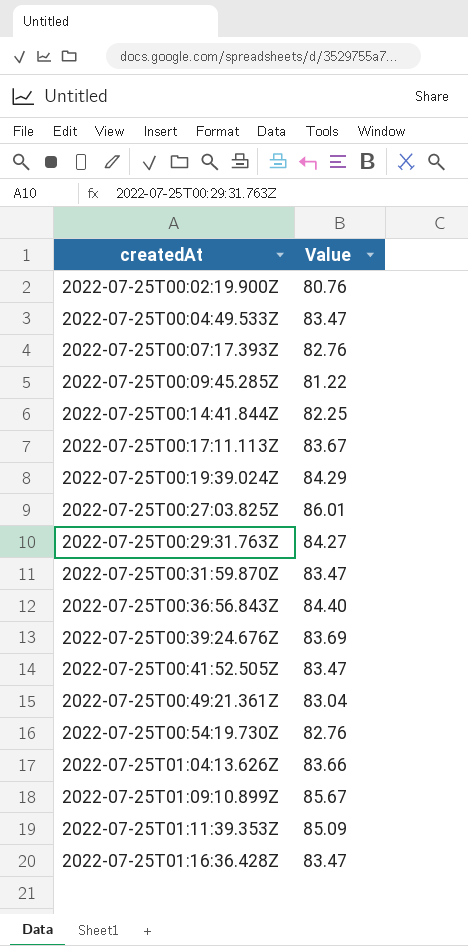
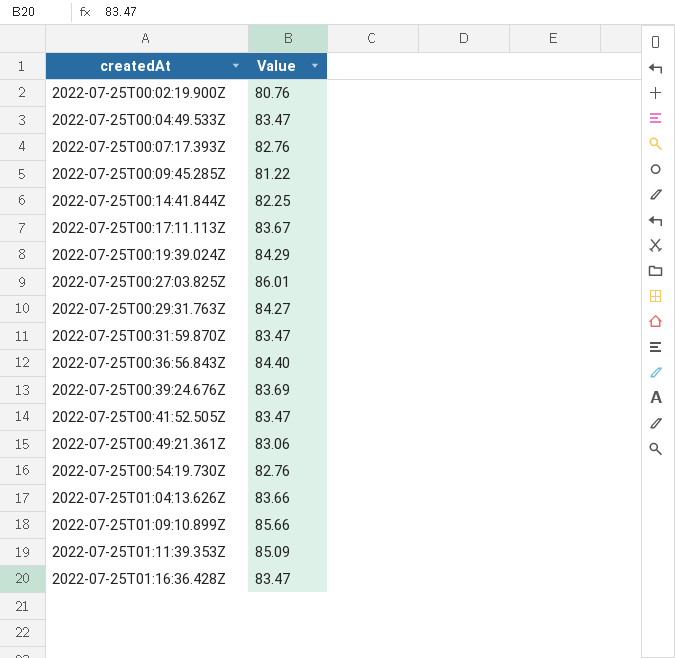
2022-07-25T00:49:21.361Z | Value: 83.04 -> 83.06
2022-07-25T01:09:10.899Z | Value: 85.67 -> 85.66

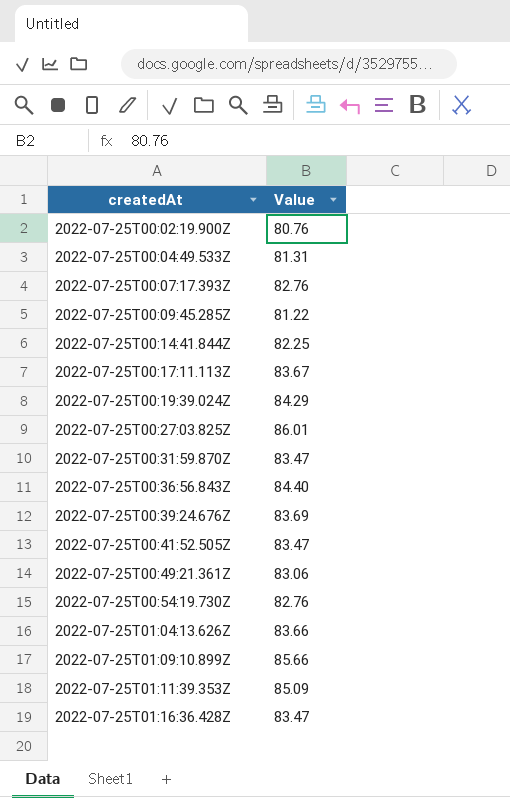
row 2022-07-25T00:29:31.763Z: 84.27 -> none
2022-07-25T00:04:49.533Z | Value: 83.47 -> 81.31

